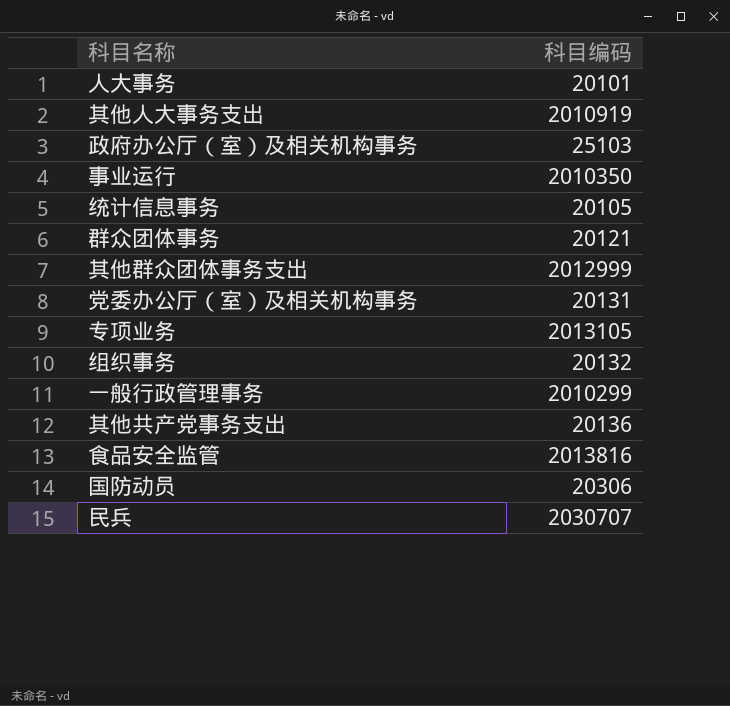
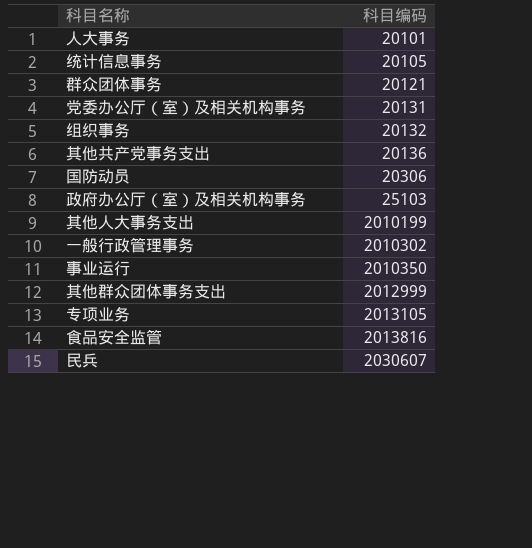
row order: none -> 科目编码 ascending
其他人大事务支出 | 科目编码: 2010919 -> 2010199
一般行政管理事务 | 科目编码: 2010299 -> 2010302
民兵 | 科目编码: 2030707 -> 2030607

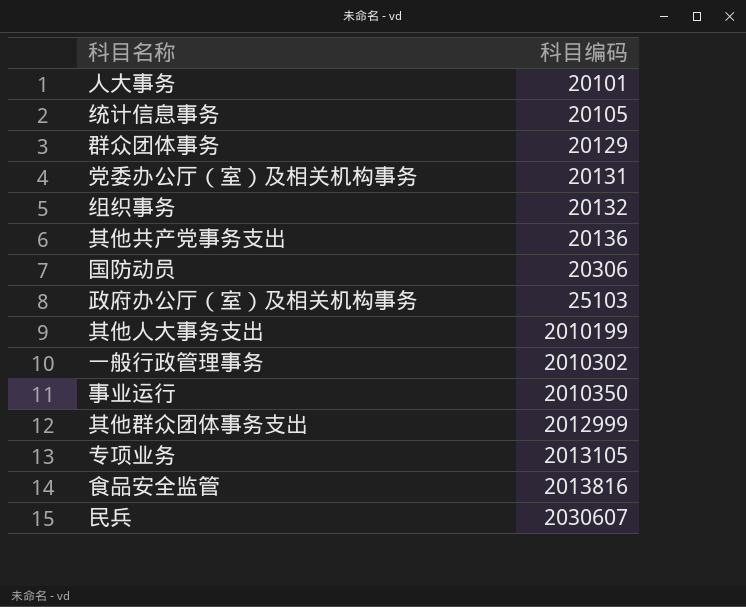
群众团体事务 | 科目编码: 20121 -> 20129

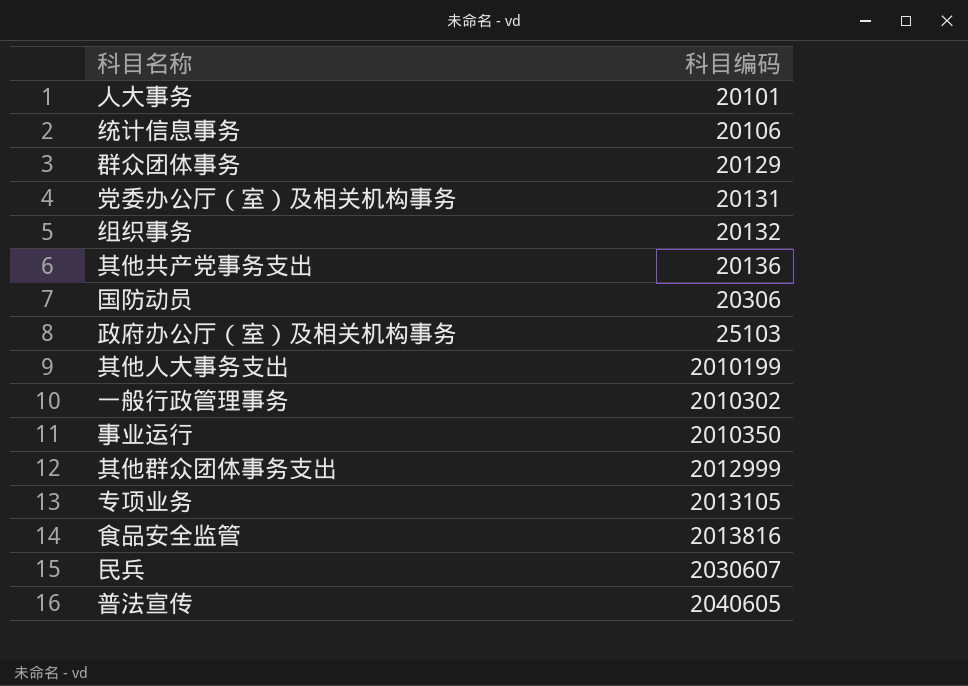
统计信息事务 | 科目编码: 20105 -> 20106
row 普法宣传: none -> 2040605

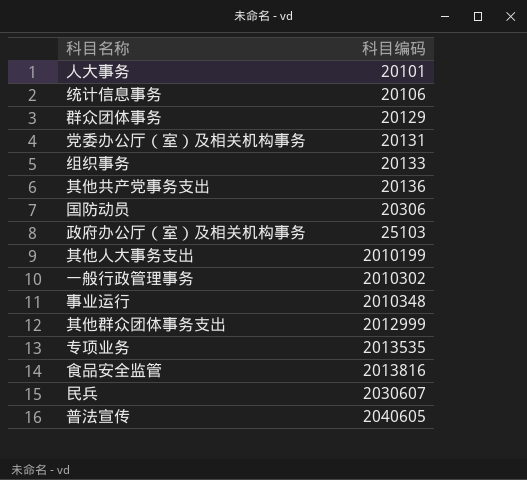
组织事务 | 科目编码: 20132 -> 20133
事业运行 | 科目编码: 2010350 -> 2010348
专项业务 | 科目编码: 2013105 -> 2013535

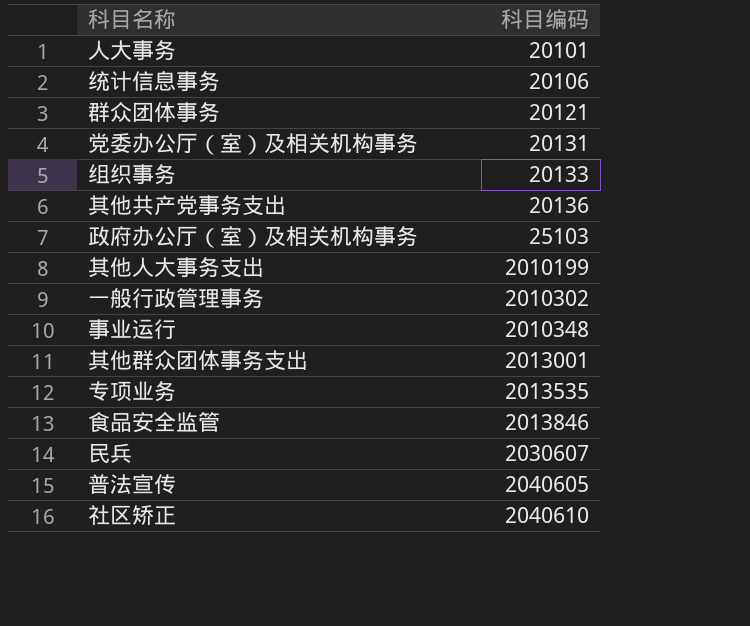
row 国防动员: 20306 -> none
群众团体事务 | 科目编码: 20129 -> 20121
其他群众团体事务支出 | 科目编码: 2012999 -> 2013001
食品安全监管 | 科目编码: 2013816 -> 2013846
row 社区矫正: none -> 2040610

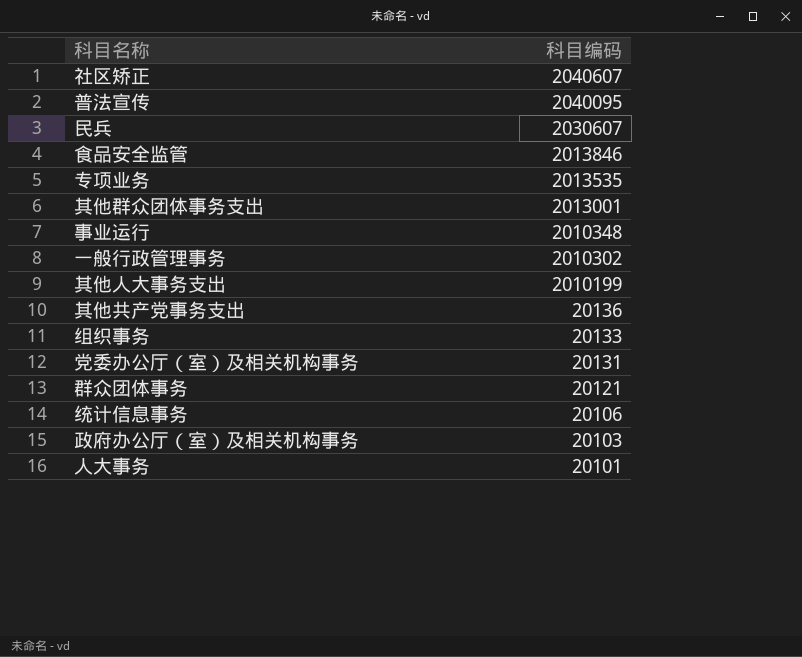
row order: 科目编码 ascending -> 科目编码 descending
社区矫正 | 科目编码: 2040610 -> 2040607
普法宣传 | 科目编码: 2040605 -> 2040095
政府办公厅（室）及相关机构事务 | 科目编码: 25103 -> 20103

